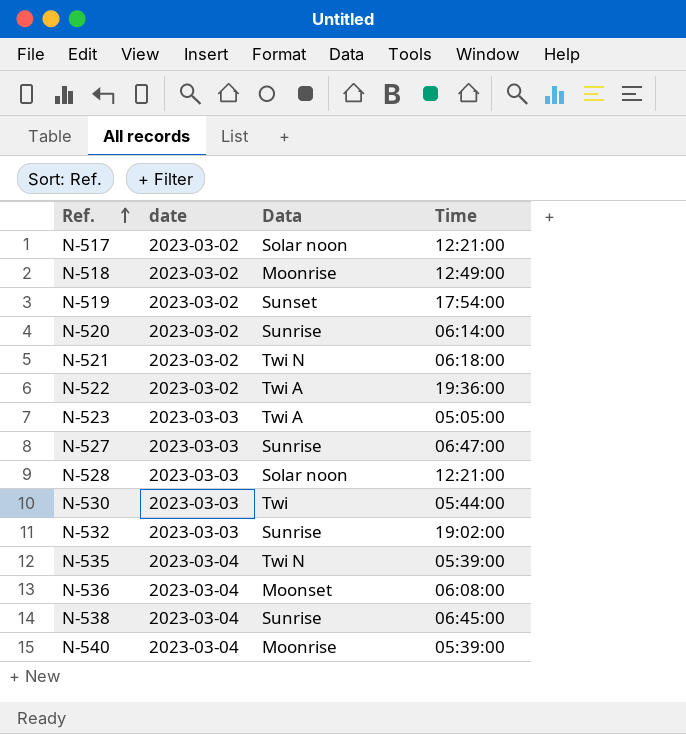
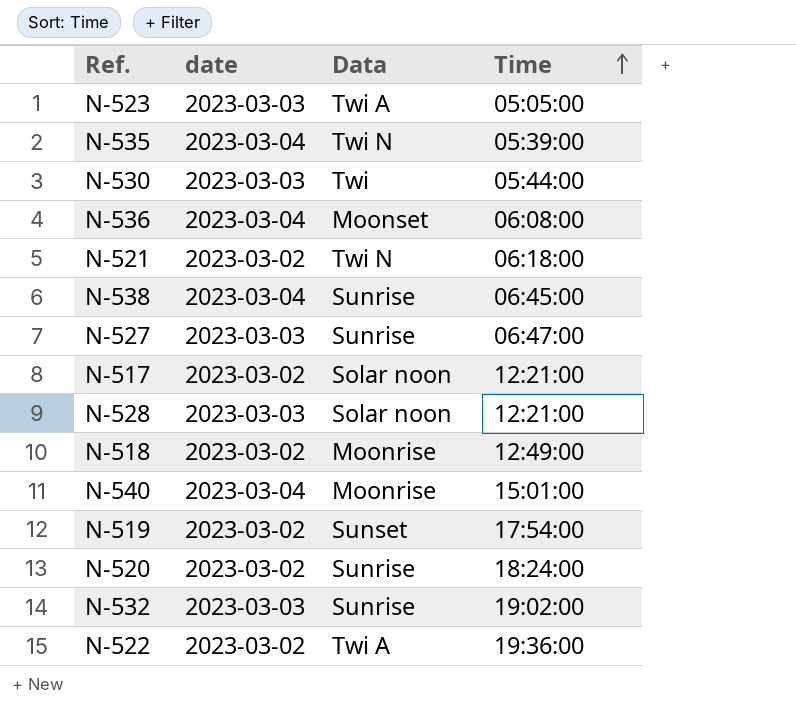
row order: Ref. ascending -> Time ascending
N-540 | Time: 05:39:00 -> 15:01:00
N-520 | Time: 06:14:00 -> 18:24:00

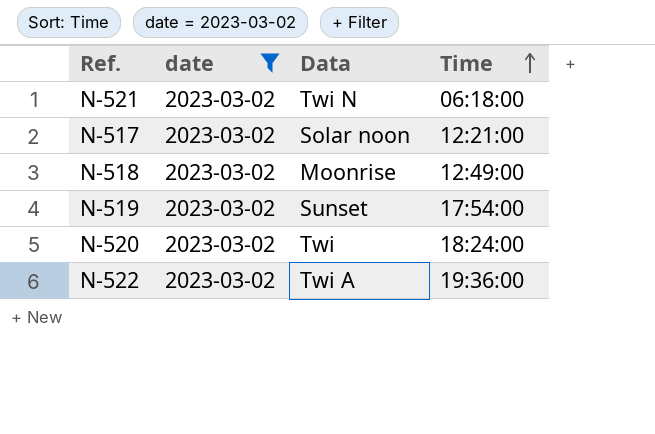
filter: none -> date = 2023-03-02
N-520 | Data: Sunrise -> Twi

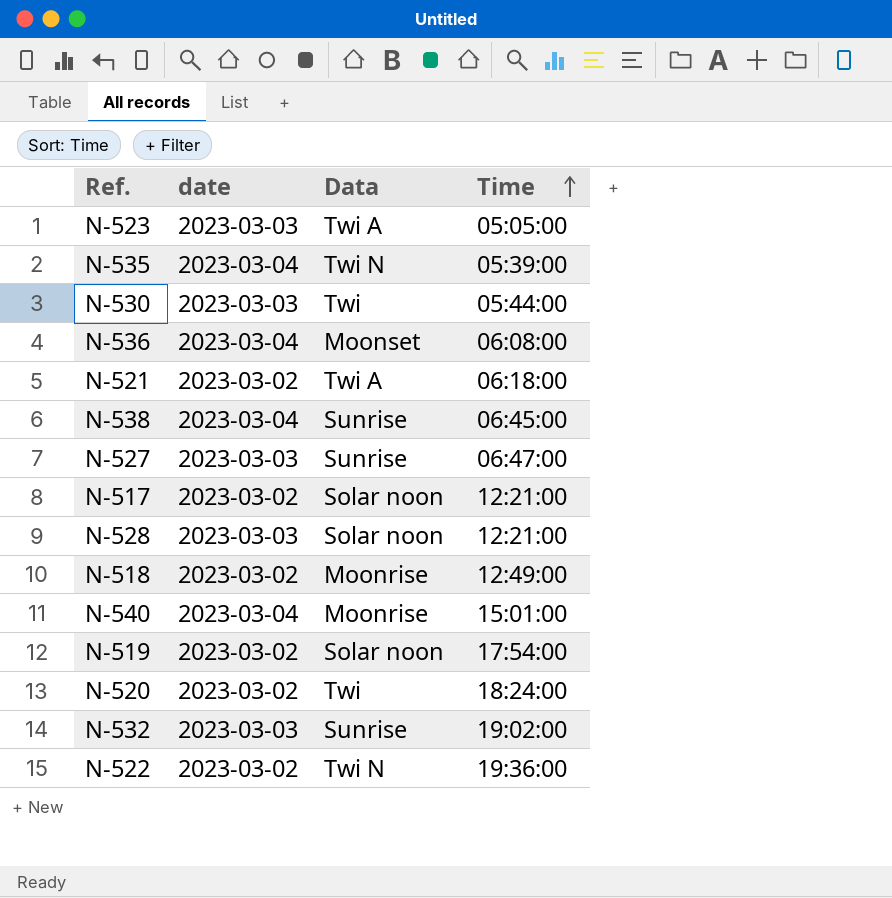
filter: date = 2023-03-02 -> none
N-521 | Data: Twi N -> Twi A
N-519 | Data: Sunset -> Solar noon
N-522 | Data: Twi A -> Twi N

